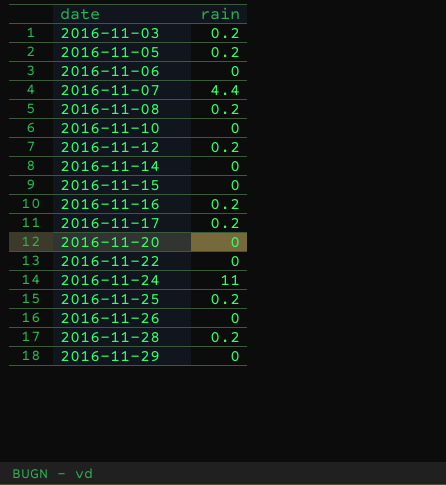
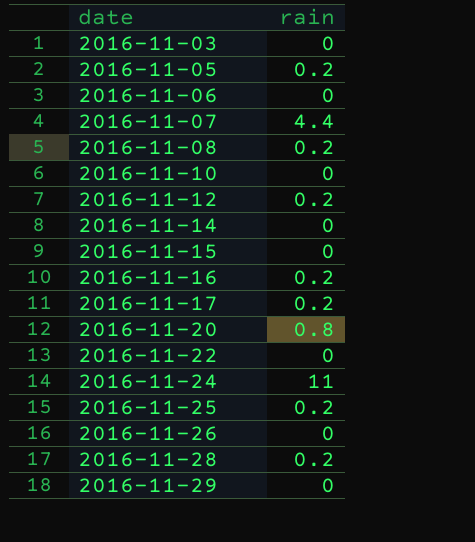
2016-11-03 | rain: 0.2 -> 0
2016-11-20 | rain: 0 -> 0.8

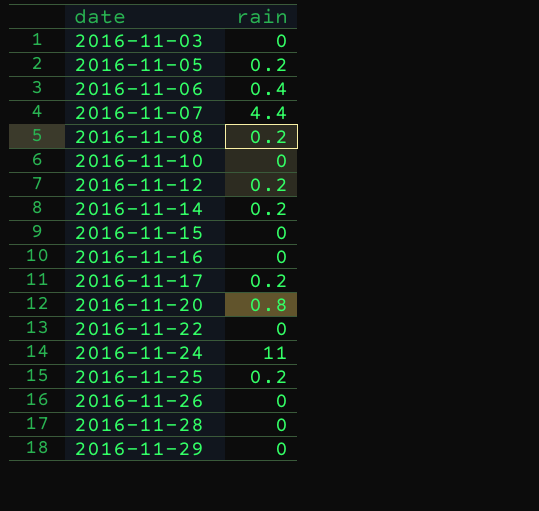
2016-11-06 | rain: 0 -> 0.4
2016-11-14 | rain: 0 -> 0.2
2016-11-16 | rain: 0.2 -> 0
2016-11-28 | rain: 0.2 -> 0

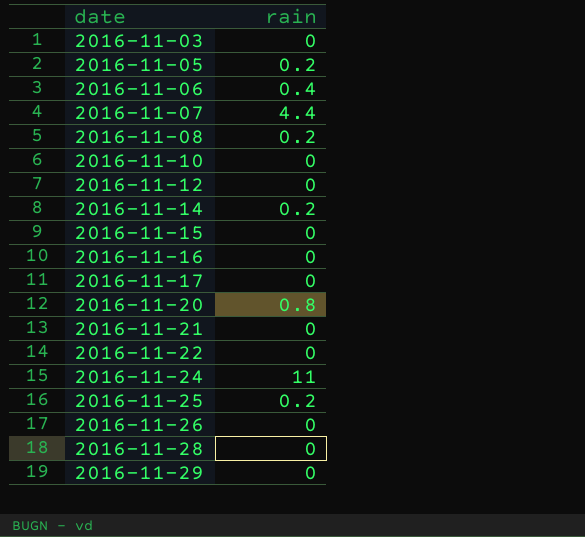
2016-11-12 | rain: 0.2 -> 0
2016-11-17 | rain: 0.2 -> 0
row 2016-11-21: none -> 0

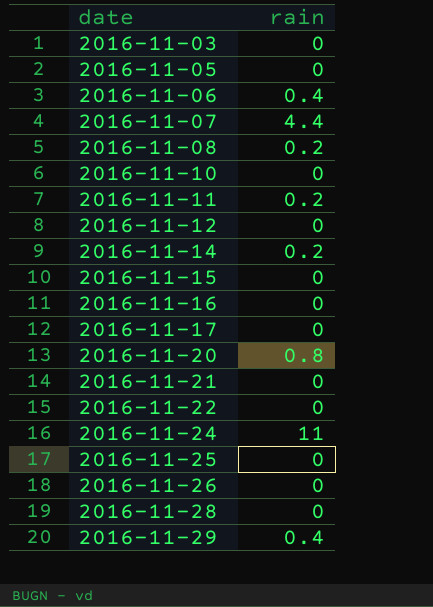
2016-11-05 | rain: 0.2 -> 0
row 2016-11-11: none -> 0.2
2016-11-25 | rain: 0.2 -> 0
2016-11-29 | rain: 0 -> 0.4

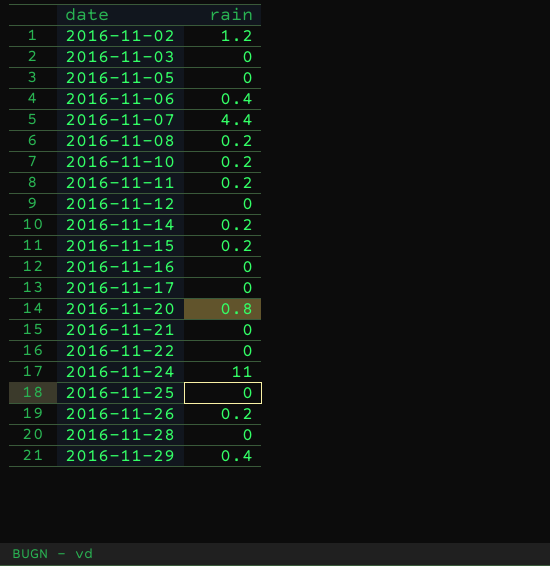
row 2016-11-02: none -> 1.2
2016-11-10 | rain: 0 -> 0.2
2016-11-15 | rain: 0 -> 0.2
2016-11-26 | rain: 0 -> 0.2

